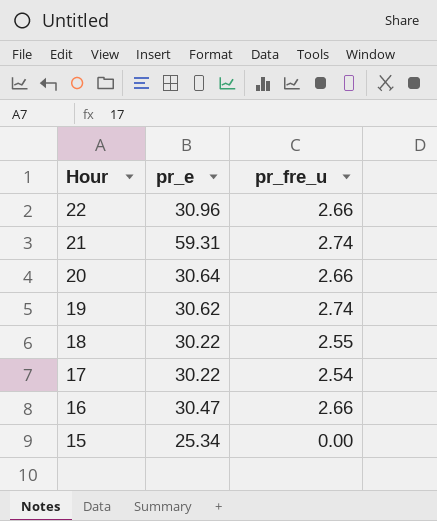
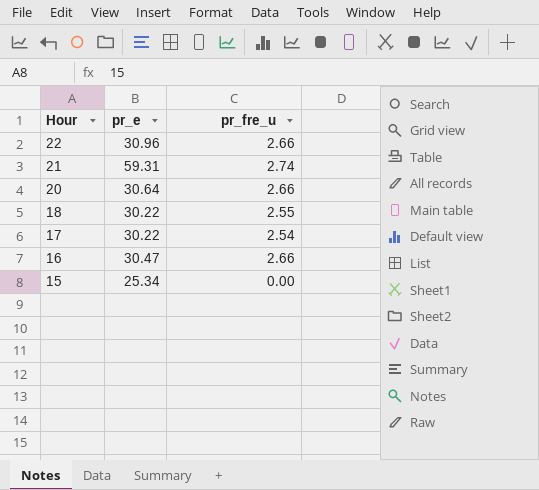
row 19: 30.62 | 2.74 -> none

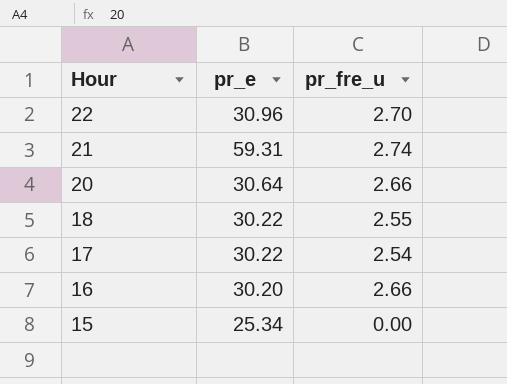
22 | pr_fre_u: 2.66 -> 2.70
16 | pr_e: 30.47 -> 30.20

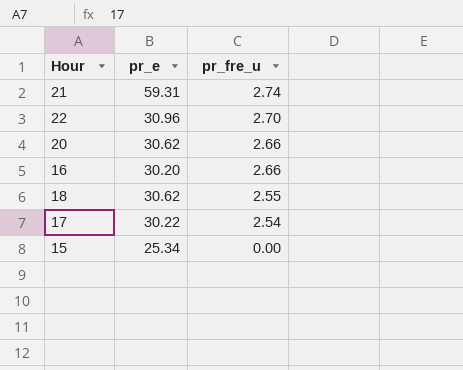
row order: Hour descending -> pr_fre_u descending
20 | pr_e: 30.64 -> 30.62
18 | pr_e: 30.22 -> 30.62

